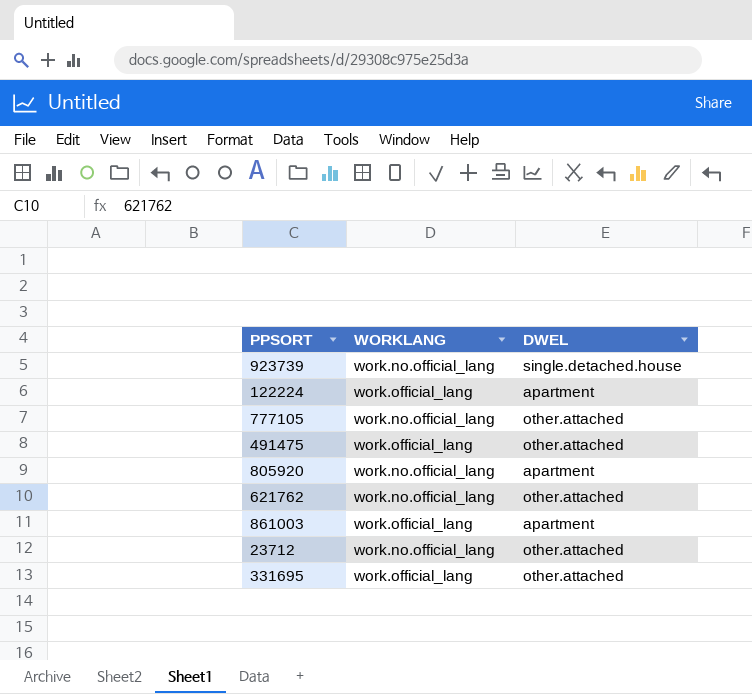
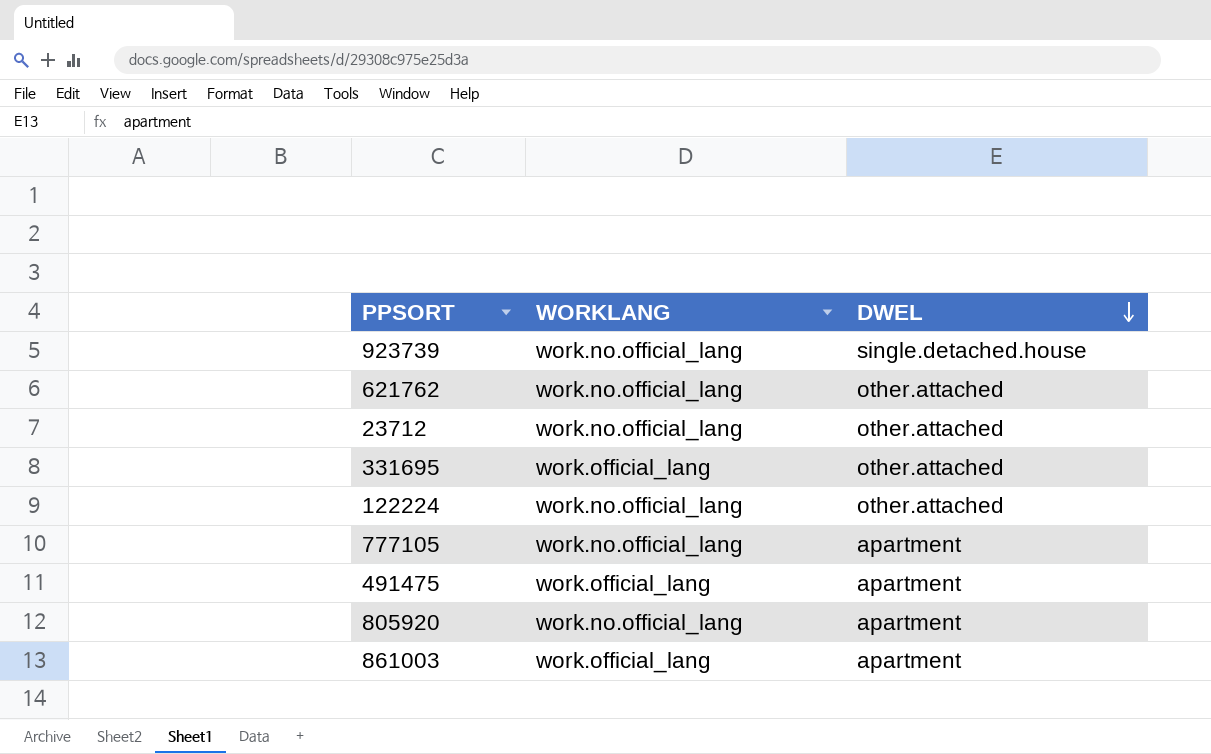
row order: none -> DWEL descending
122224 | WORKLANG: work.official_lang -> work.no.official_lang
122224 | DWEL: apartment -> other.attached
777105 | DWEL: other.attached -> apartment
491475 | DWEL: other.attached -> apartment

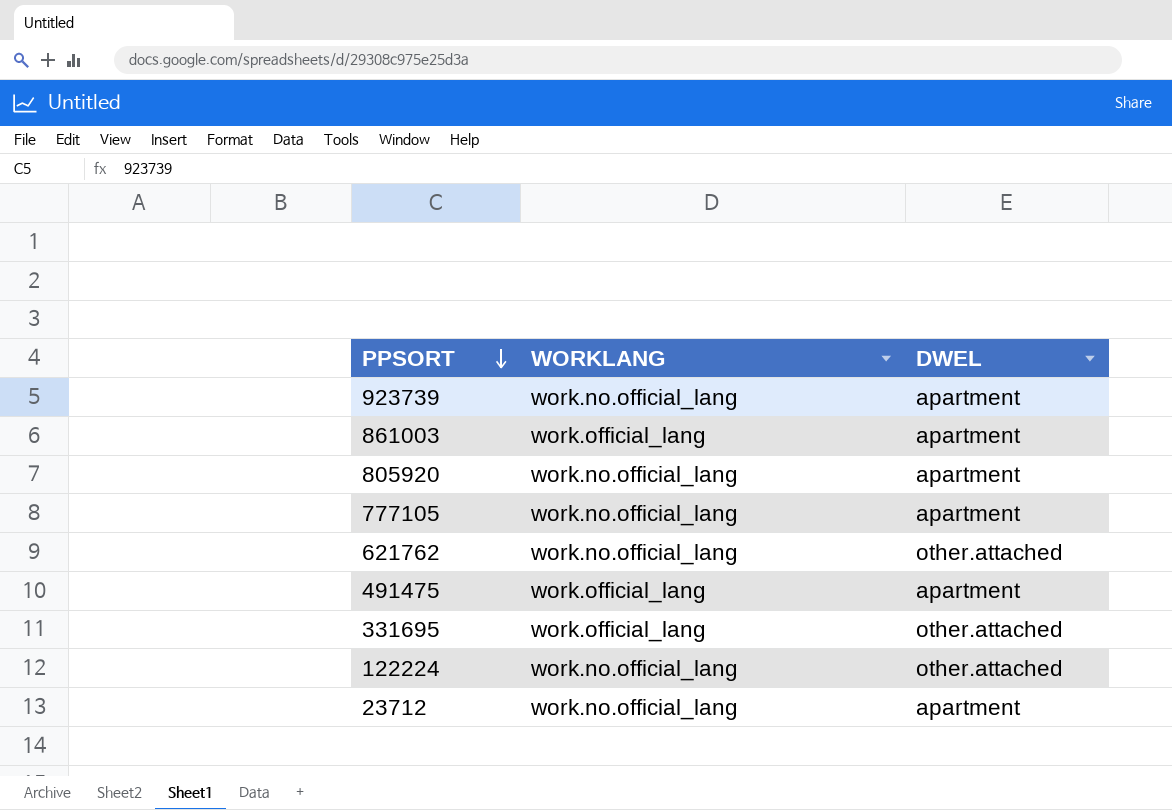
row order: DWEL descending -> PPSORT descending
923739 | DWEL: single.detached.house -> apartment
23712 | DWEL: other.attached -> apartment

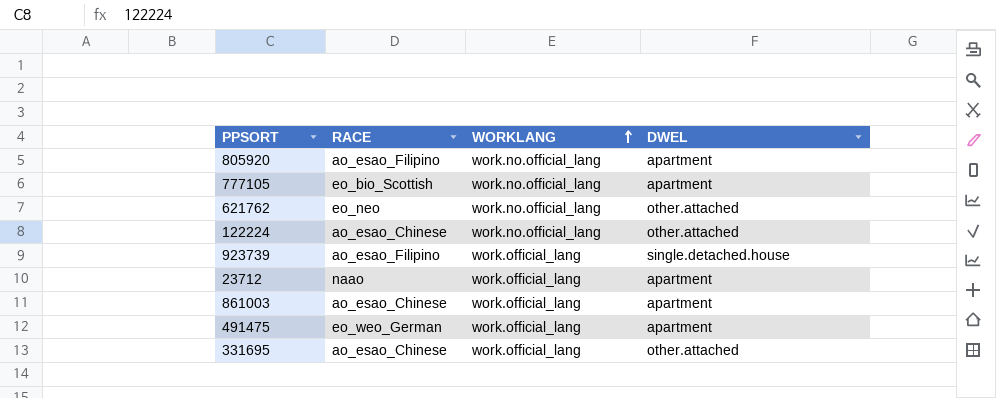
row order: PPSORT descending -> WORKLANG ascending
column RACE | position: none -> 2
923739 | WORKLANG: work.no.official_lang -> work.official_lang
923739 | DWEL: apartment -> single.detached.house
23712 | WORKLANG: work.no.official_lang -> work.official_lang

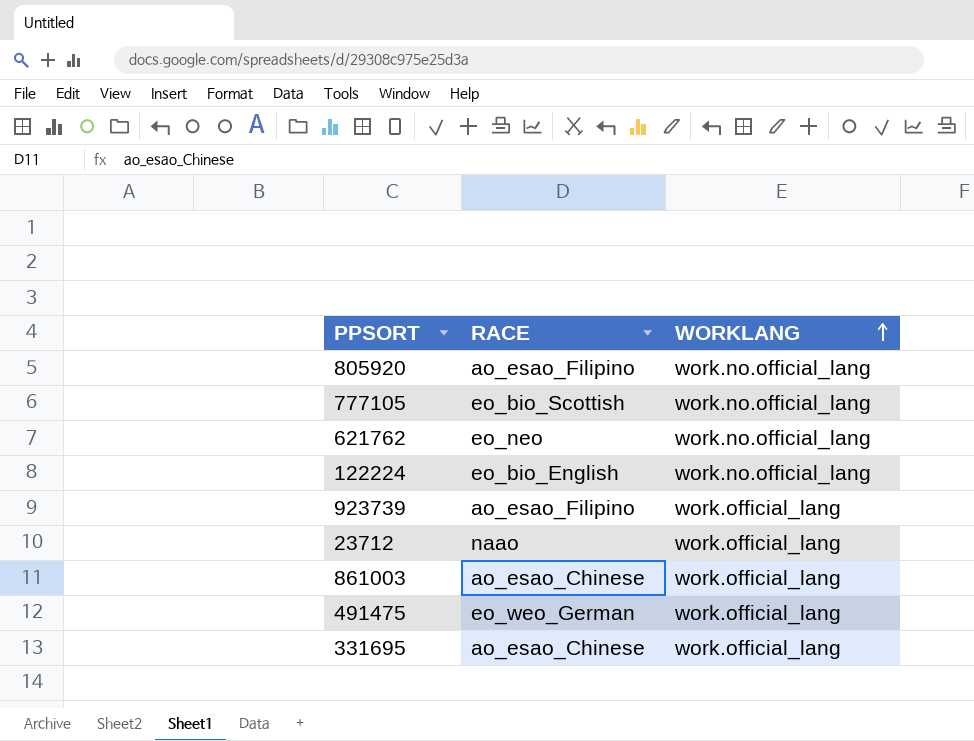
column DWEL | position: 4 -> none
122224 | RACE: ao_esao_Chinese -> eo_bio_English

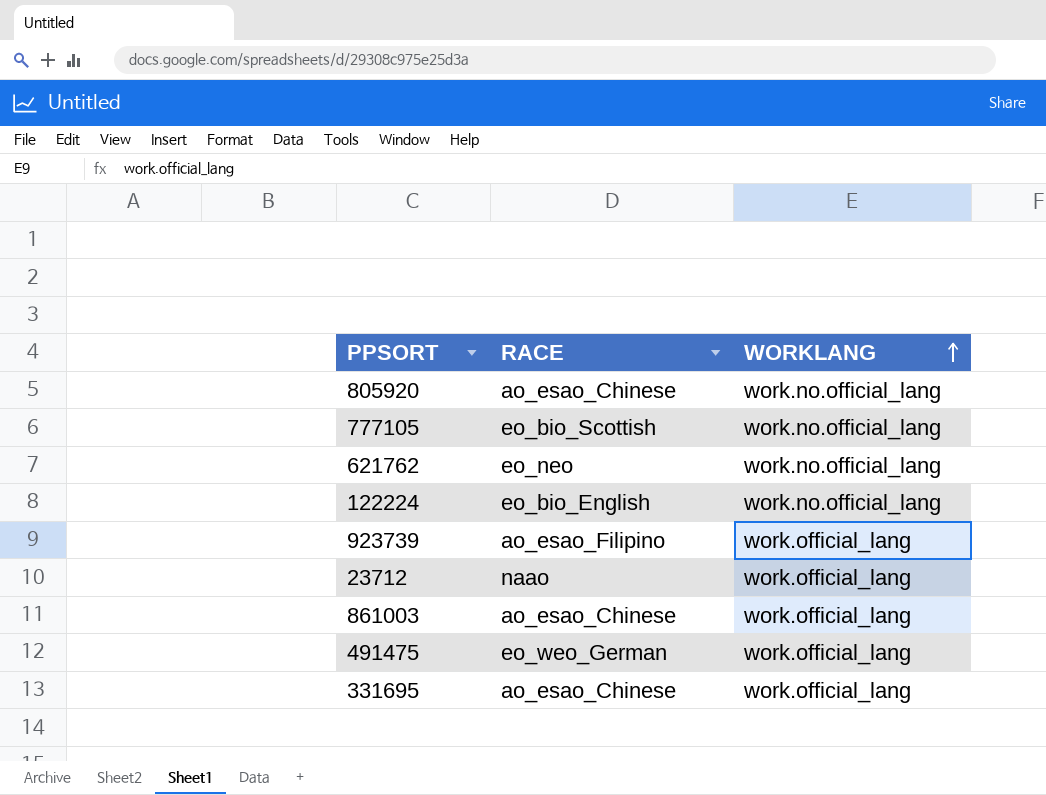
805920 | RACE: ao_esao_Filipino -> ao_esao_Chinese

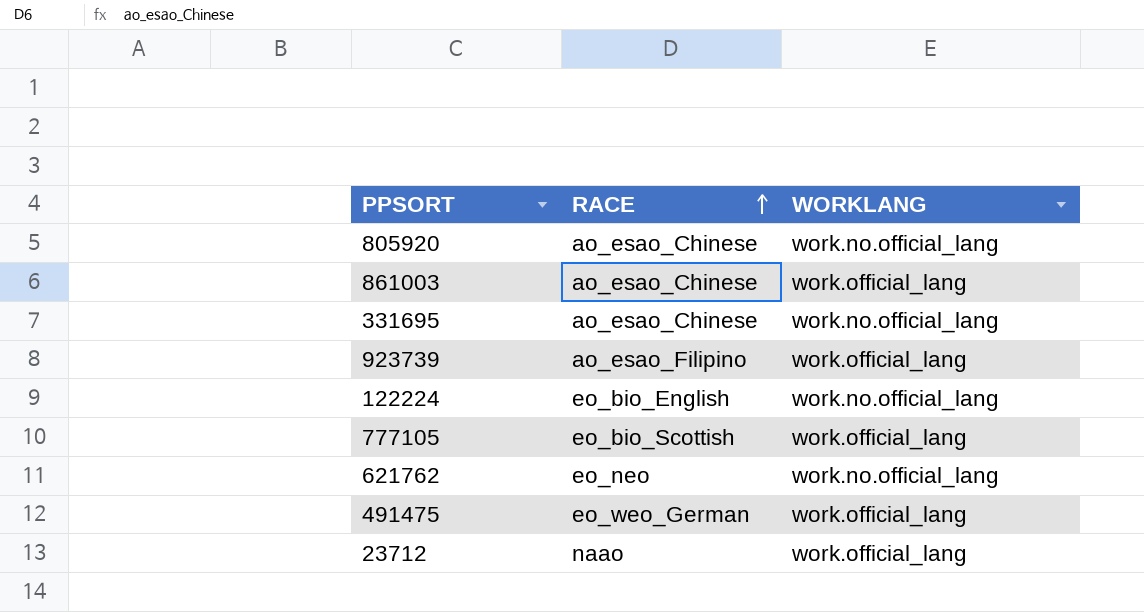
row order: WORKLANG ascending -> RACE ascending
331695 | WORKLANG: work.official_lang -> work.no.official_lang
777105 | WORKLANG: work.no.official_lang -> work.official_lang

